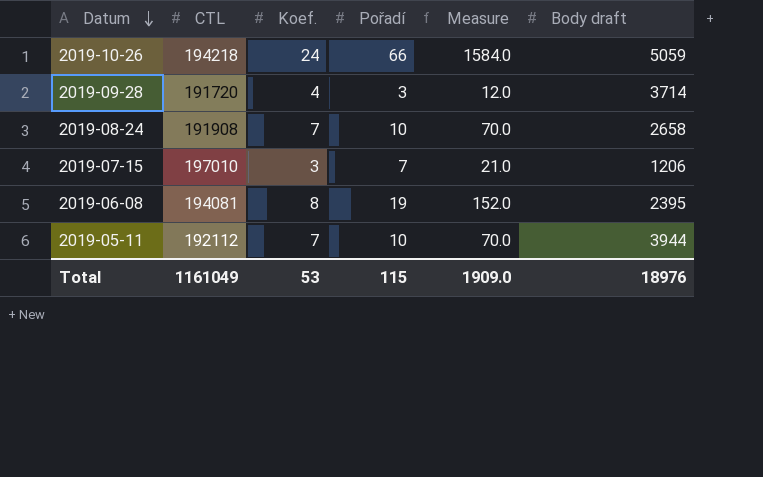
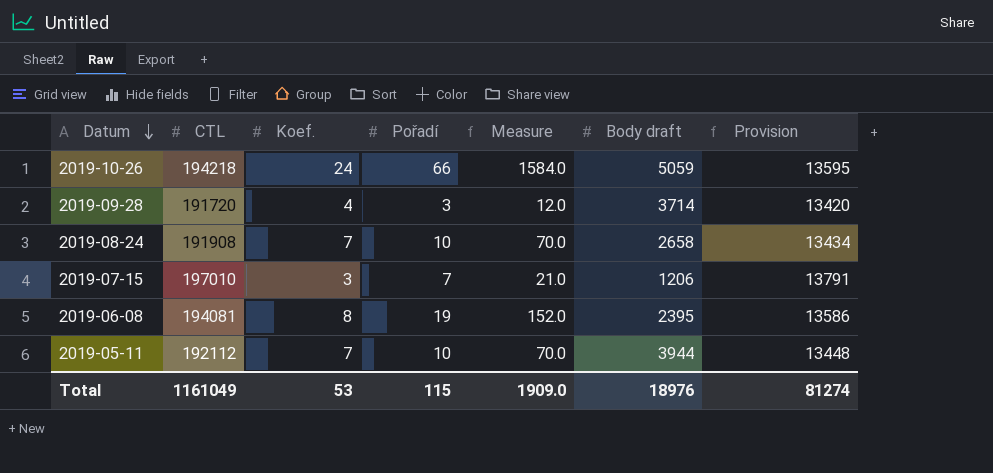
column Provision | formula: none -> [CTL] * 0.07

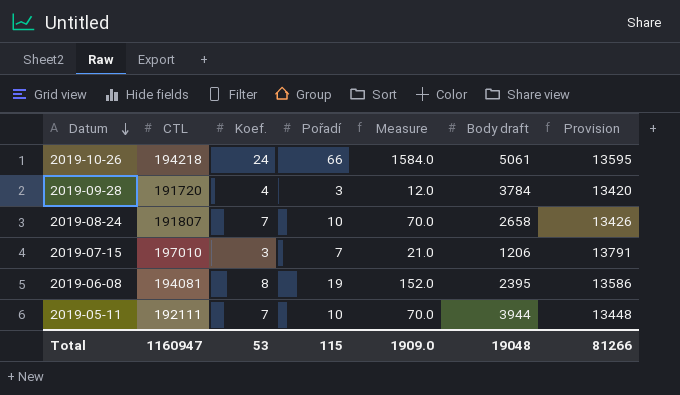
2019-10-26 | Body draft: 5059 -> 5061
2019-09-28 | Body draft: 3714 -> 3784
2019-08-24 | CTL: 191908 -> 191807
2019-08-24 | Provision: 13434 -> 13426
2019-05-11 | CTL: 192112 -> 192111
Total | CTL: 1161049 -> 1160947
Total | Body draft: 18976 -> 19048
Total | Provision: 81274 -> 81266

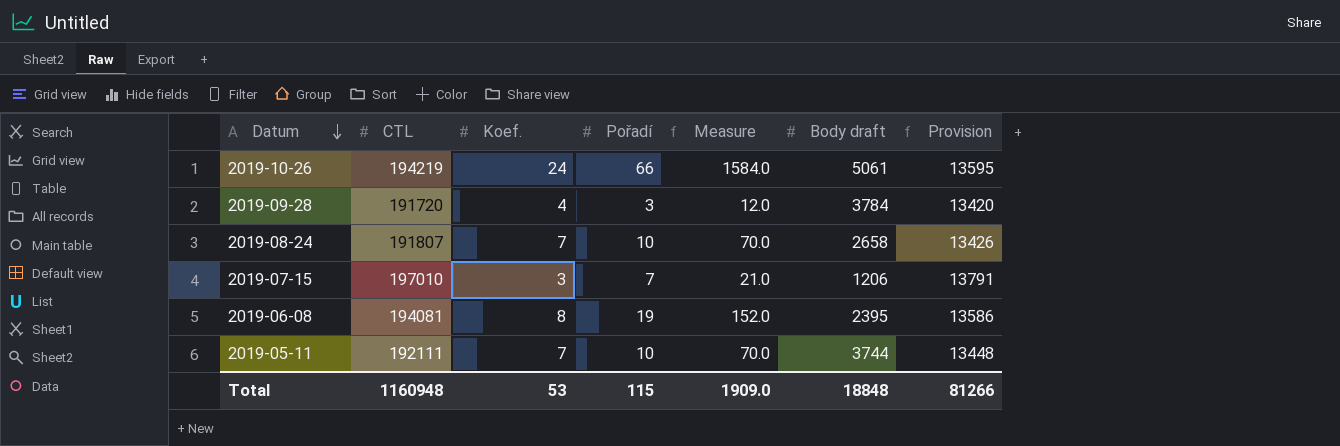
2019-10-26 | CTL: 194218 -> 194219
2019-05-11 | Body draft: 3944 -> 3744
Total | CTL: 1160947 -> 1160948
Total | Body draft: 19048 -> 18848

